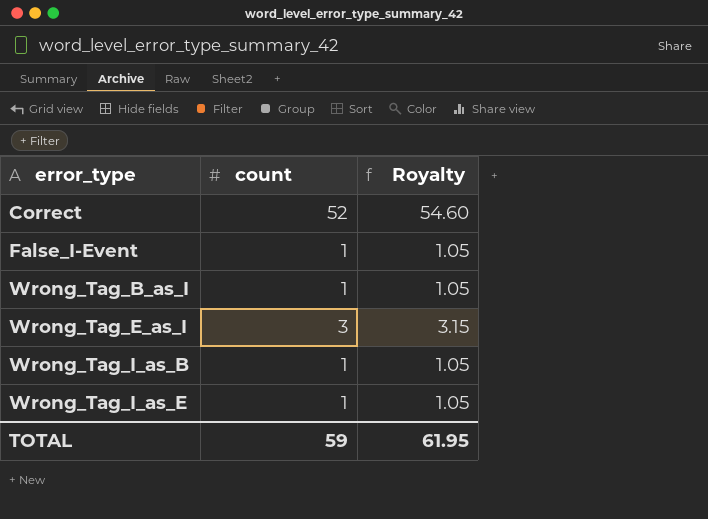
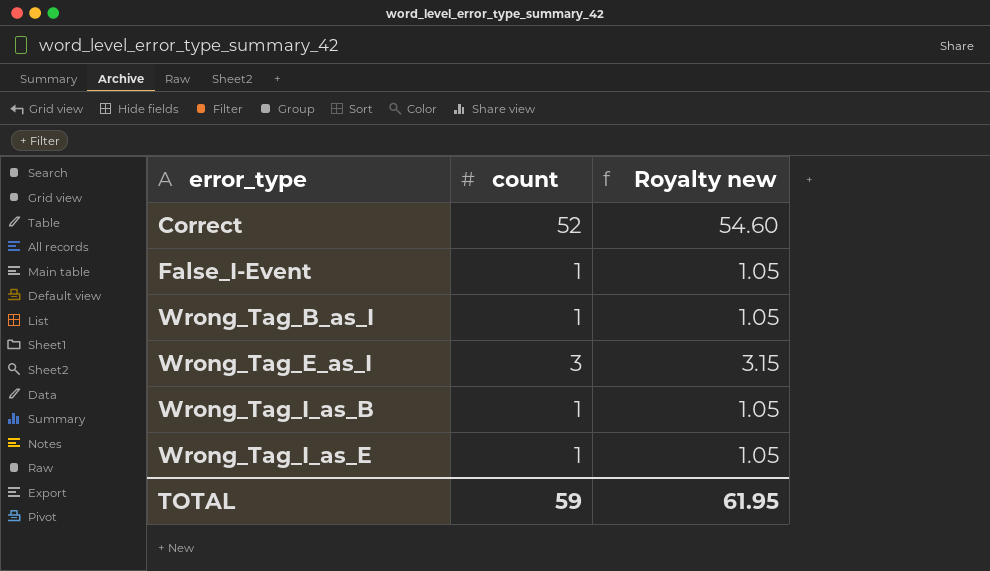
column name: Royalty -> Royalty new

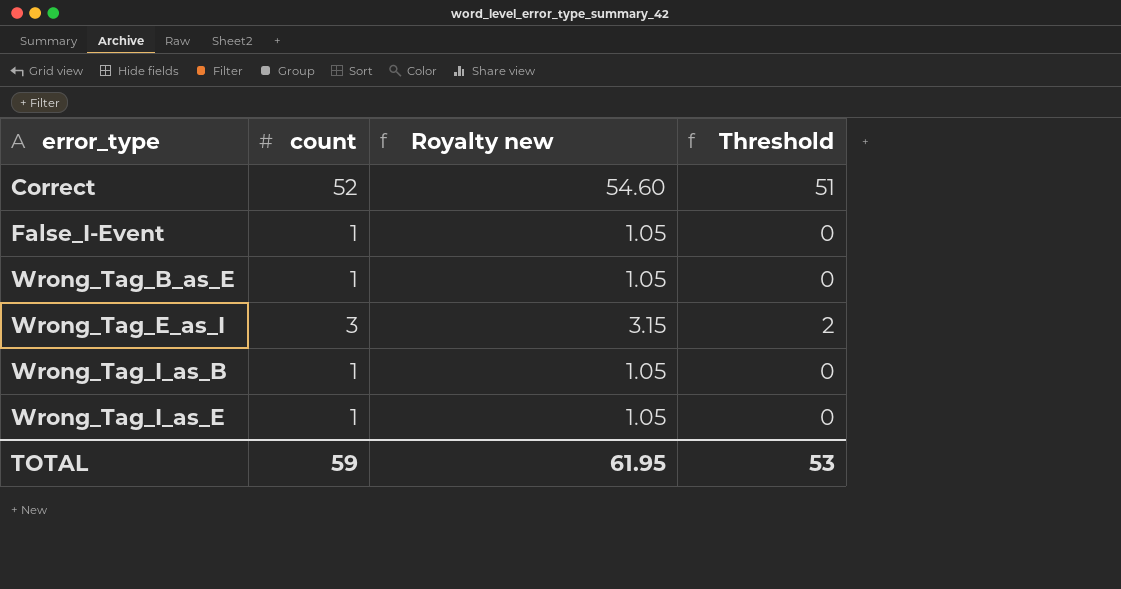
column Threshold | formula: none -> [count] - 1
row Wrong_Tag_B_as_I: 1 | 1.05 -> none
row Wrong_Tag_B_as_E: none -> 1 | 1.05 | 0

